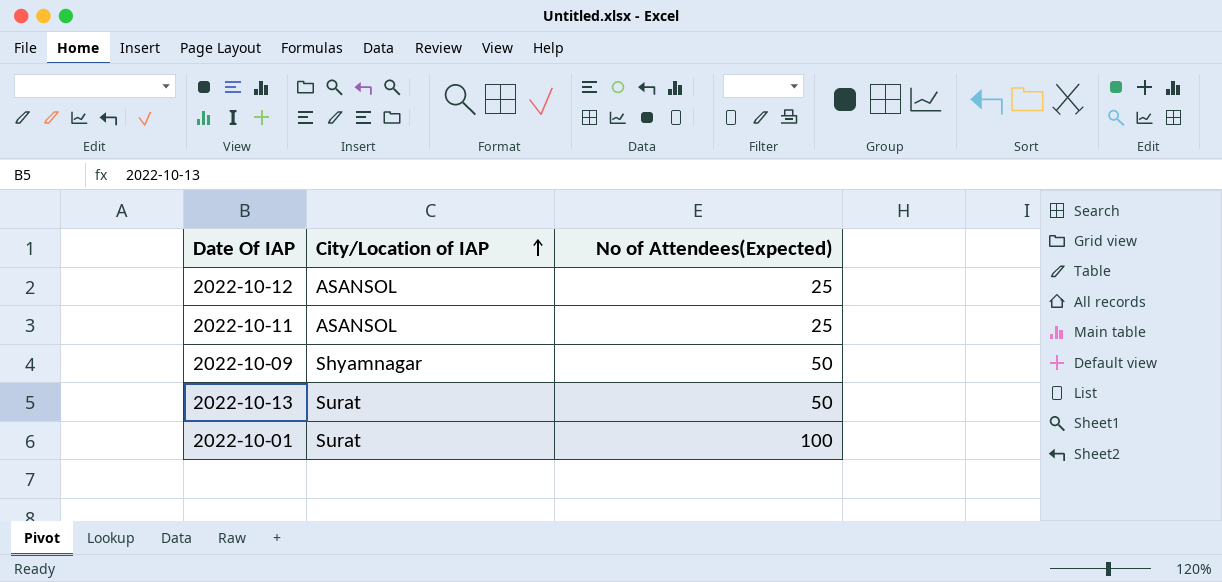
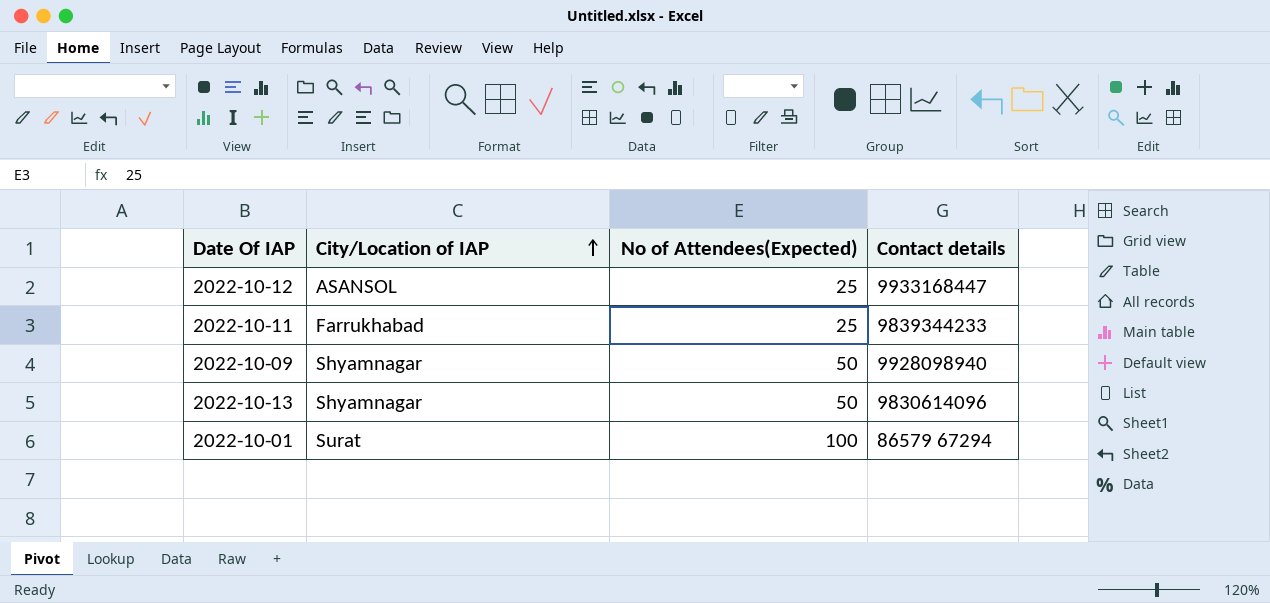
column Contact details | position: none -> 4
2022-10-11 | City/Location of IAP: ASANSOL -> Farrukhabad
2022-10-13 | City/Location of IAP: Surat -> Shyamnagar

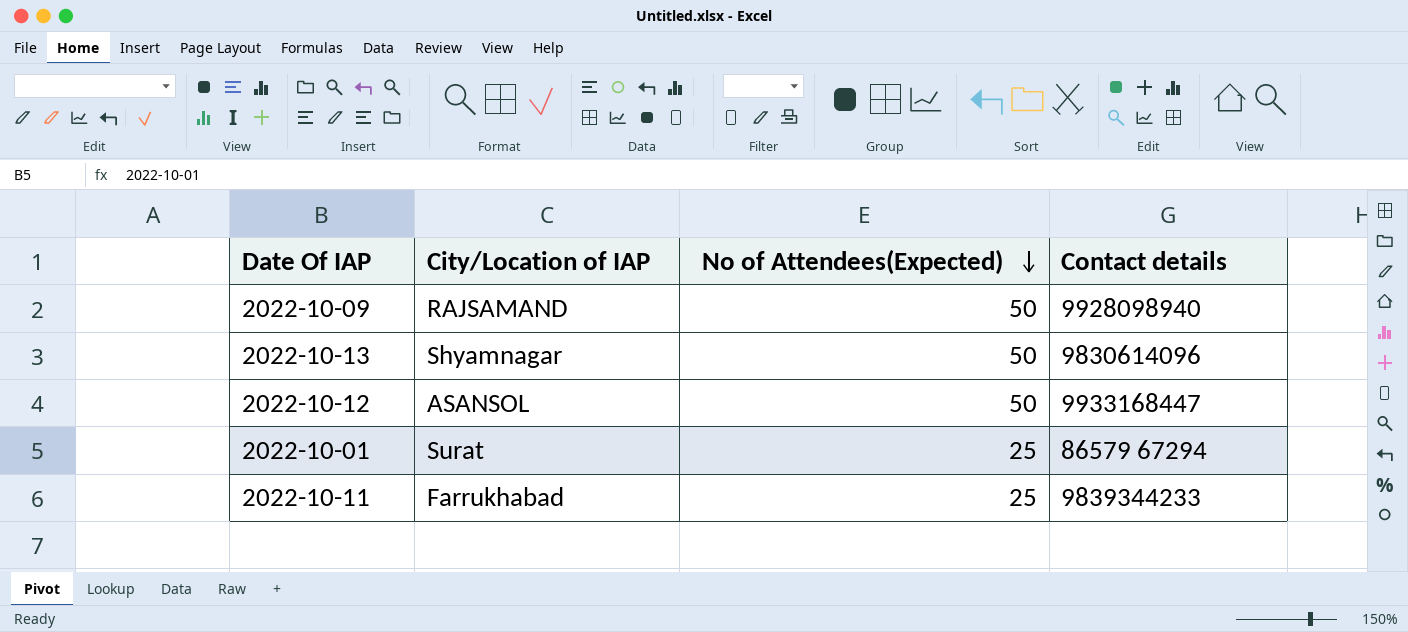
row order: City/Location of IAP ascending -> No of Attendees(Expected) descending
2022-10-09 | City/Location of IAP: Shyamnagar -> RAJSAMAND
2022-10-12 | No of Attendees(Expected): 25 -> 50
2022-10-01 | No of Attendees(Expected): 100 -> 25

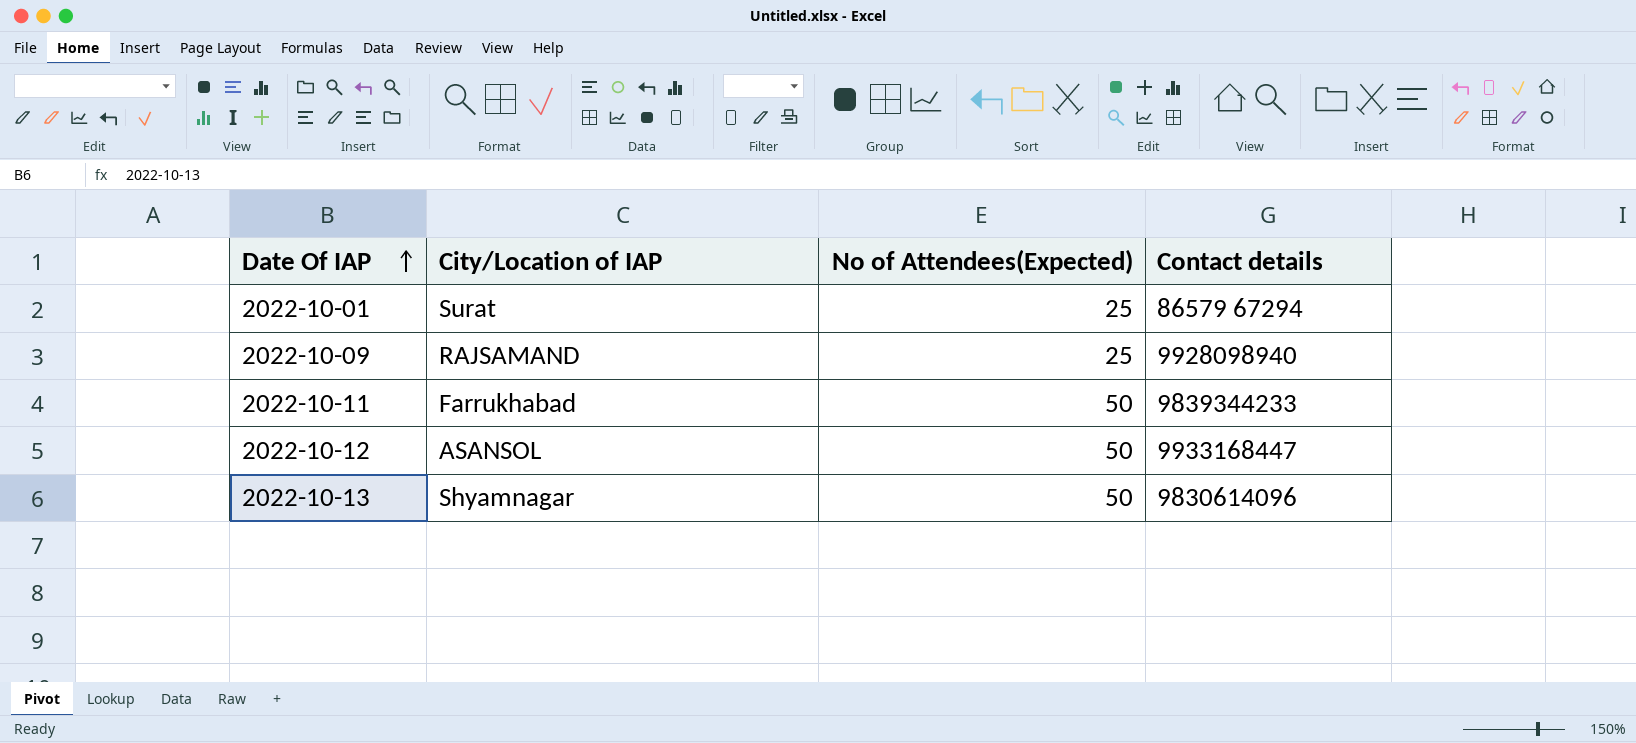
row order: No of Attendees(Expected) descending -> Date Of IAP ascending
2022-10-09 | No of Attendees(Expected): 50 -> 25
2022-10-11 | No of Attendees(Expected): 25 -> 50

